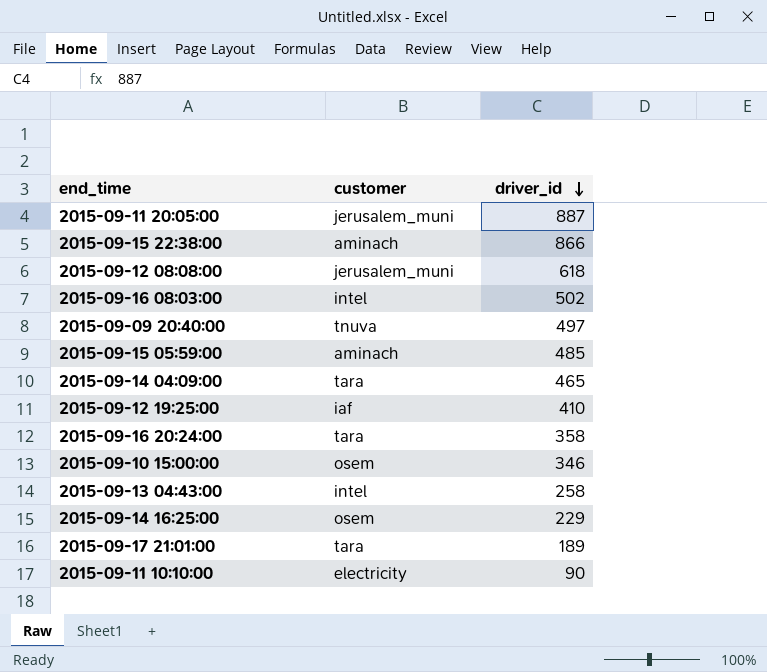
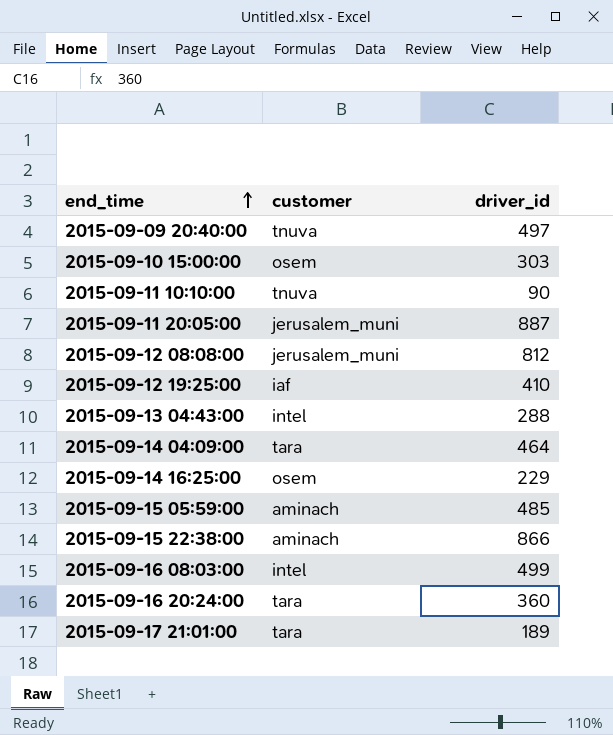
row order: driver_id descending -> end_time ascending
2015-09-10 15:00:00 | driver_id: 346 -> 303
2015-09-11 10:10:00 | customer: electricity -> tnuva
2015-09-12 08:08:00 | driver_id: 618 -> 812
2015-09-13 04:43:00 | driver_id: 258 -> 288
2015-09-14 04:09:00 | driver_id: 465 -> 464
2015-09-16 08:03:00 | driver_id: 502 -> 499
2015-09-16 20:24:00 | driver_id: 358 -> 360

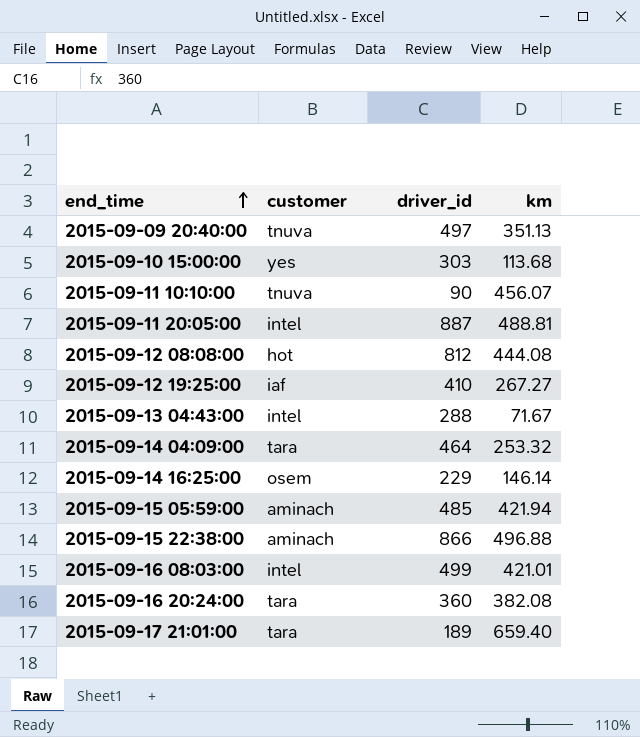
column km | position: none -> 4
2015-09-10 15:00:00 | customer: osem -> yes
2015-09-11 20:05:00 | customer: jerusalem_muni -> intel
2015-09-12 08:08:00 | customer: jerusalem_muni -> hot

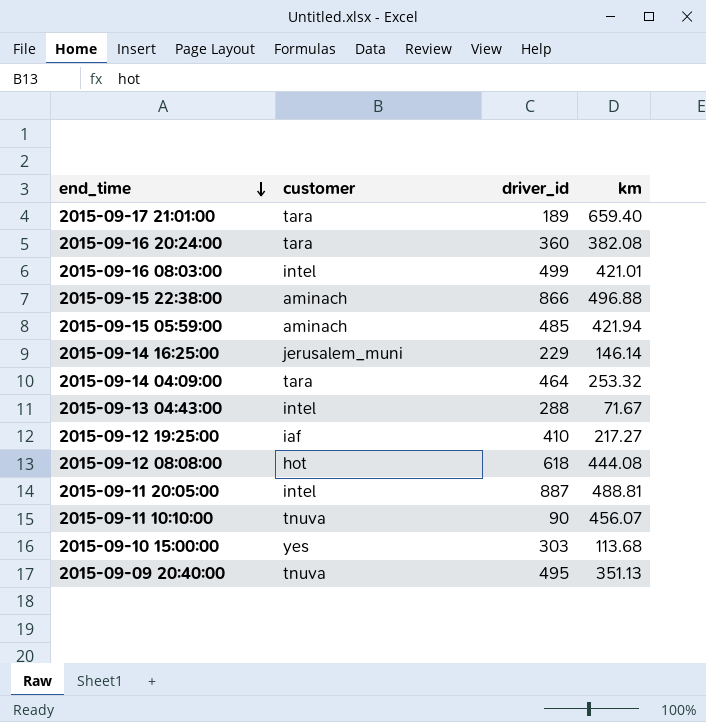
row order: end_time ascending -> end_time descending
2015-09-14 16:25:00 | customer: osem -> jerusalem_muni
2015-09-12 19:25:00 | km: 267.27 -> 217.27
2015-09-12 08:08:00 | driver_id: 812 -> 618
2015-09-09 20:40:00 | driver_id: 497 -> 495

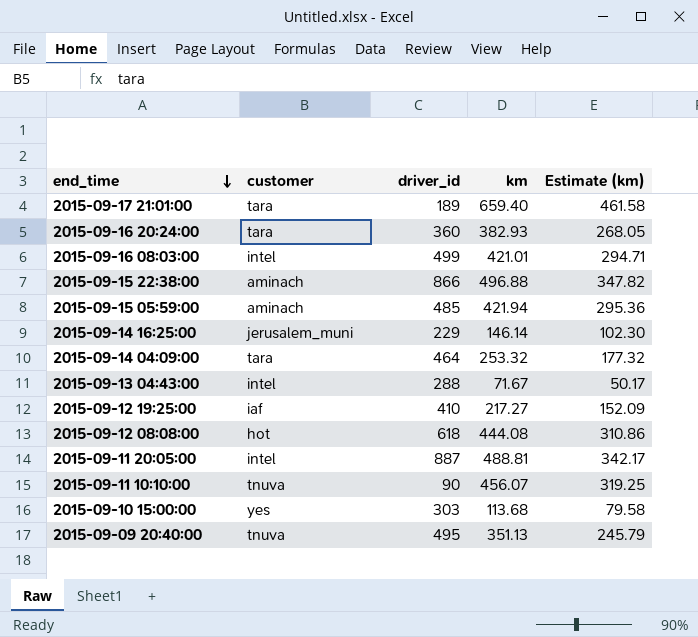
column Estimate (km) | formula: none -> [km] * 0.7
2015-09-16 20:24:00 | km: 382.08 -> 382.93

